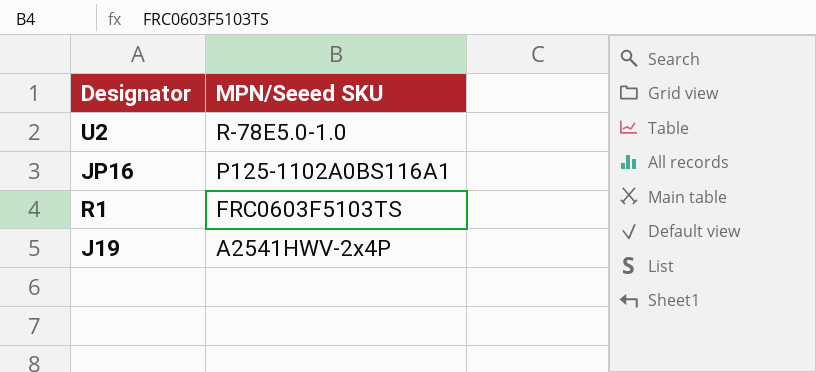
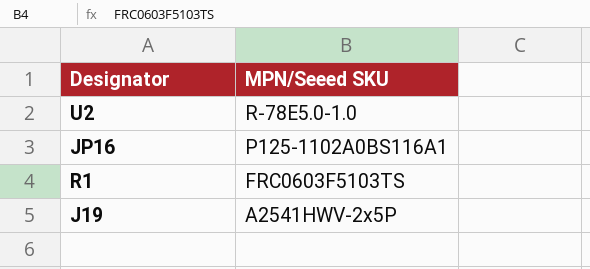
J19 | MPN/Seeed SKU: A2541HWV-2x4P -> A2541HWV-2x5P

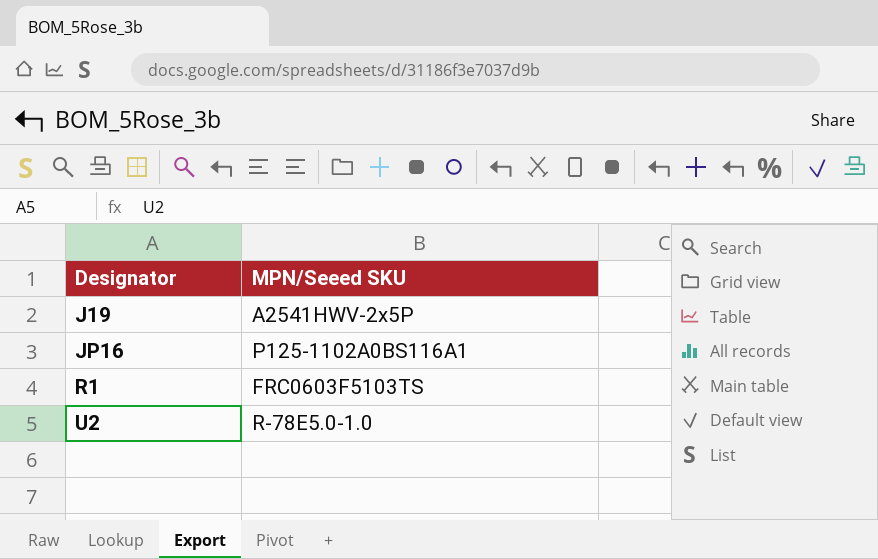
row order: MPN/Seeed SKU descending -> Designator ascending

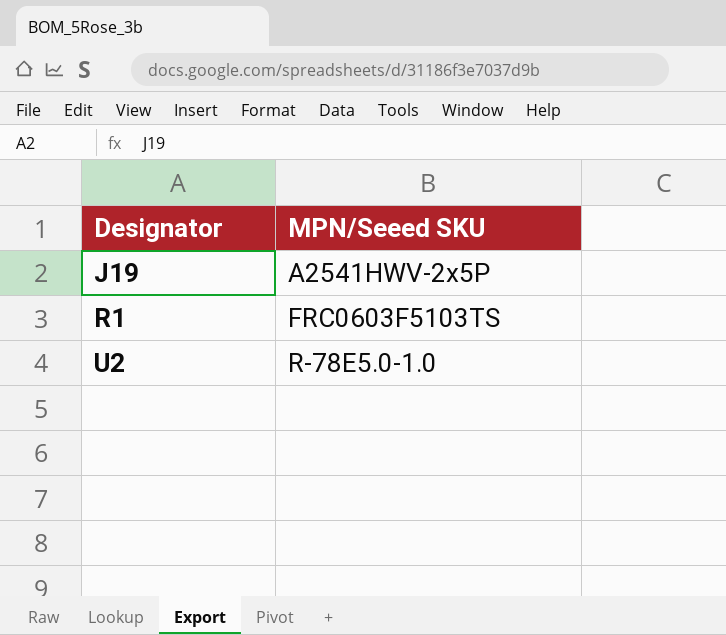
row JP16: P125-1102A0BS116A1 -> none

